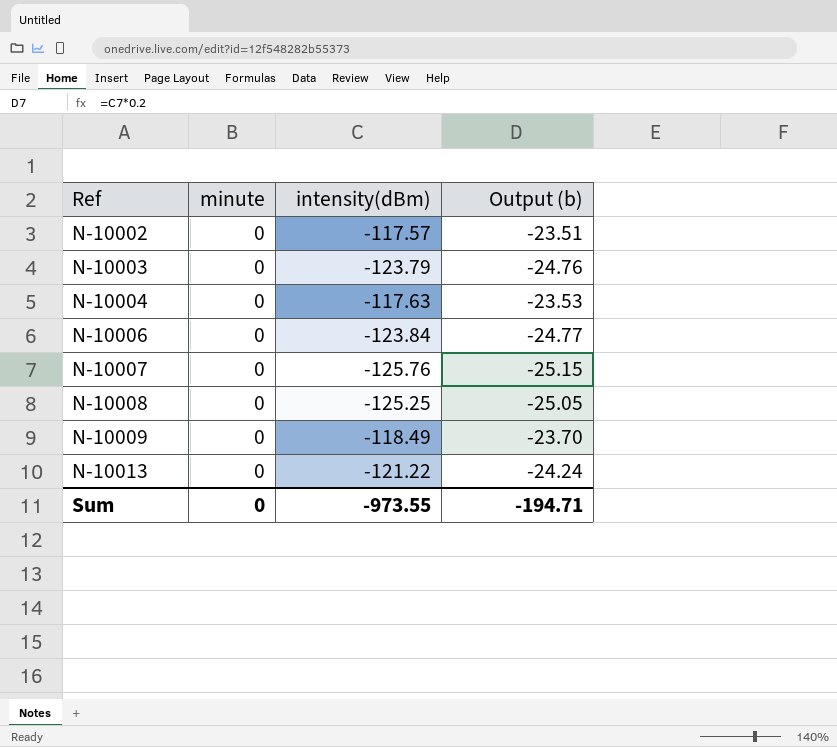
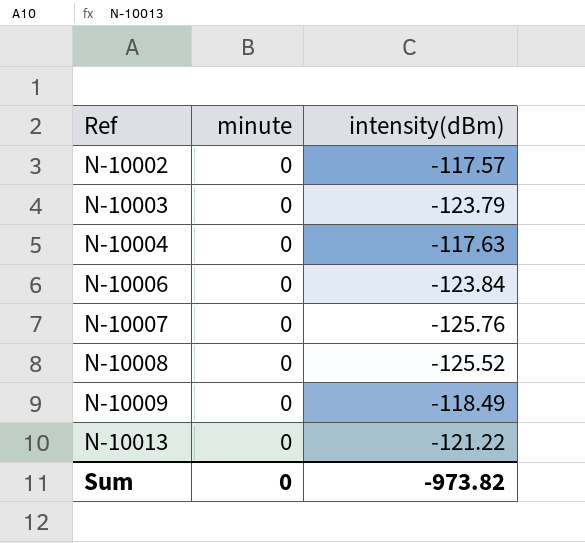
column Output (b) | formula: [intensity(dBm)] * 0.2 -> none
N-10008 | intensity(dBm): -125.25 -> -125.52
Sum | intensity(dBm): -973.55 -> -973.82

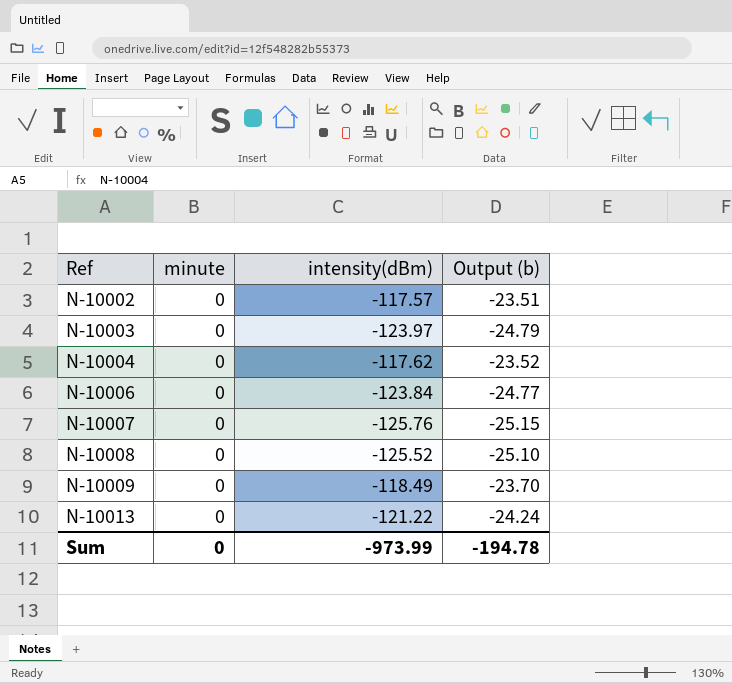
column Output (b) | formula: none -> [intensity(dBm)] * 0.2
N-10003 | intensity(dBm): -123.79 -> -123.97
N-10004 | intensity(dBm): -117.63 -> -117.62
Sum | intensity(dBm): -973.82 -> -973.99

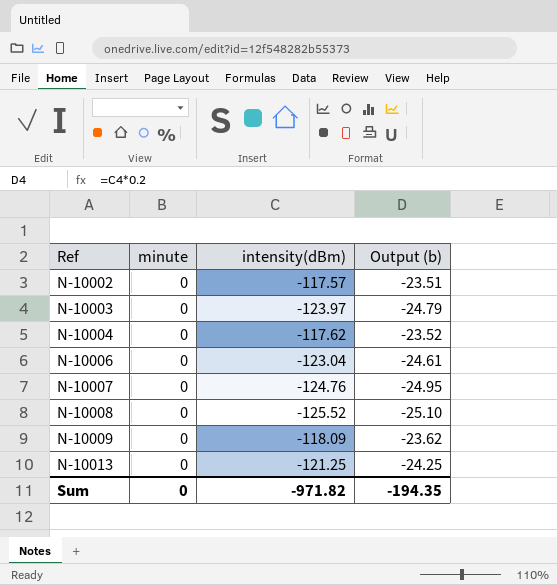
N-10006 | intensity(dBm): -123.84 -> -123.04
N-10006 | Output (b): -24.77 -> -24.61
N-10007 | intensity(dBm): -125.76 -> -124.76
N-10007 | Output (b): -25.15 -> -24.95
N-10009 | intensity(dBm): -118.49 -> -118.09
N-10009 | Output (b): -23.70 -> -23.62
N-10013 | intensity(dBm): -121.22 -> -121.25
N-10013 | Output (b): -24.24 -> -24.25
Sum | intensity(dBm): -973.99 -> -971.82
Sum | Output (b): -194.78 -> -194.35

